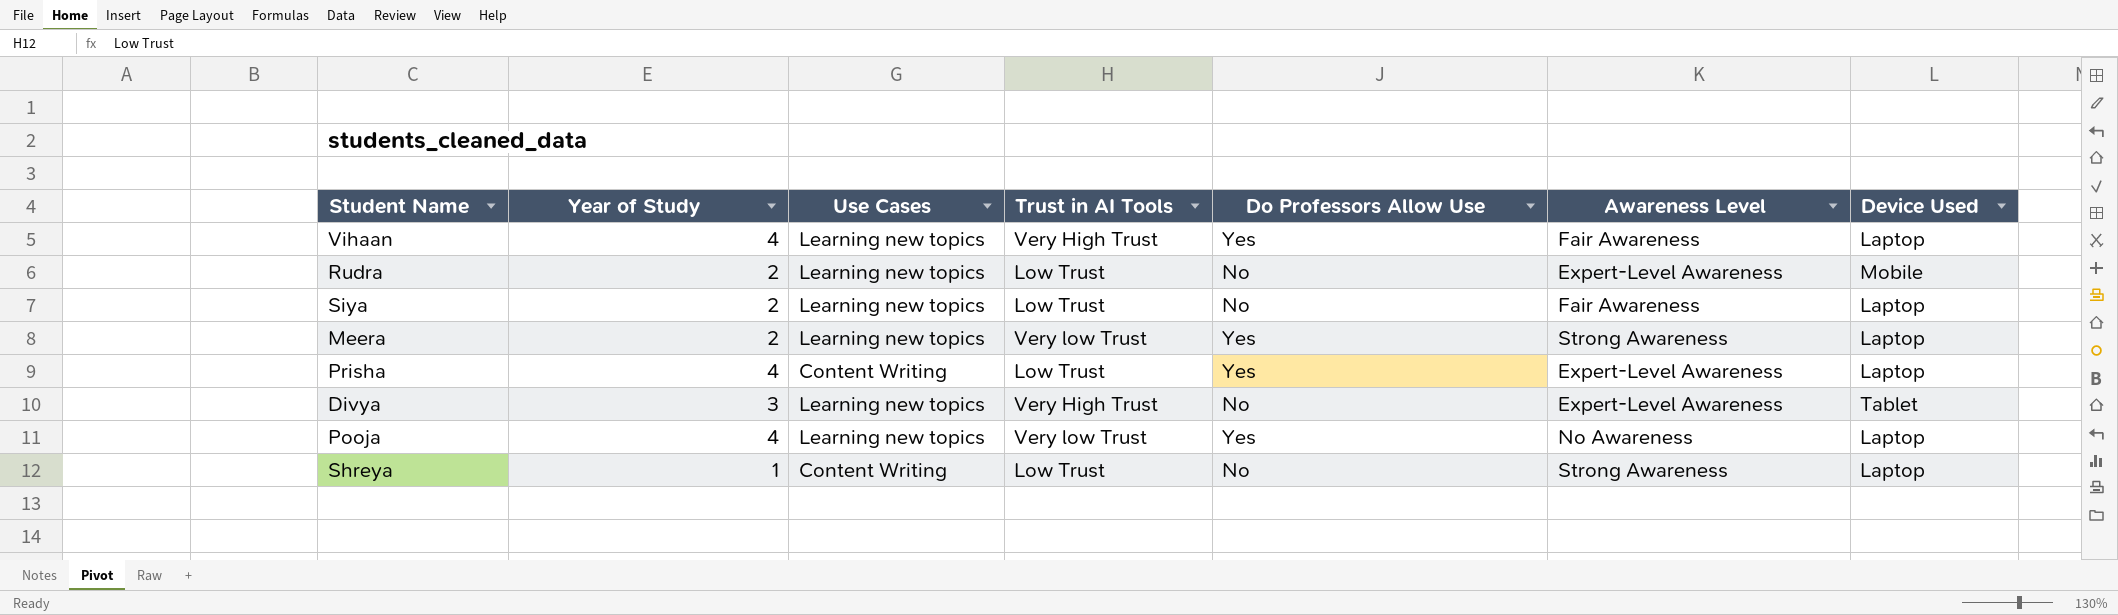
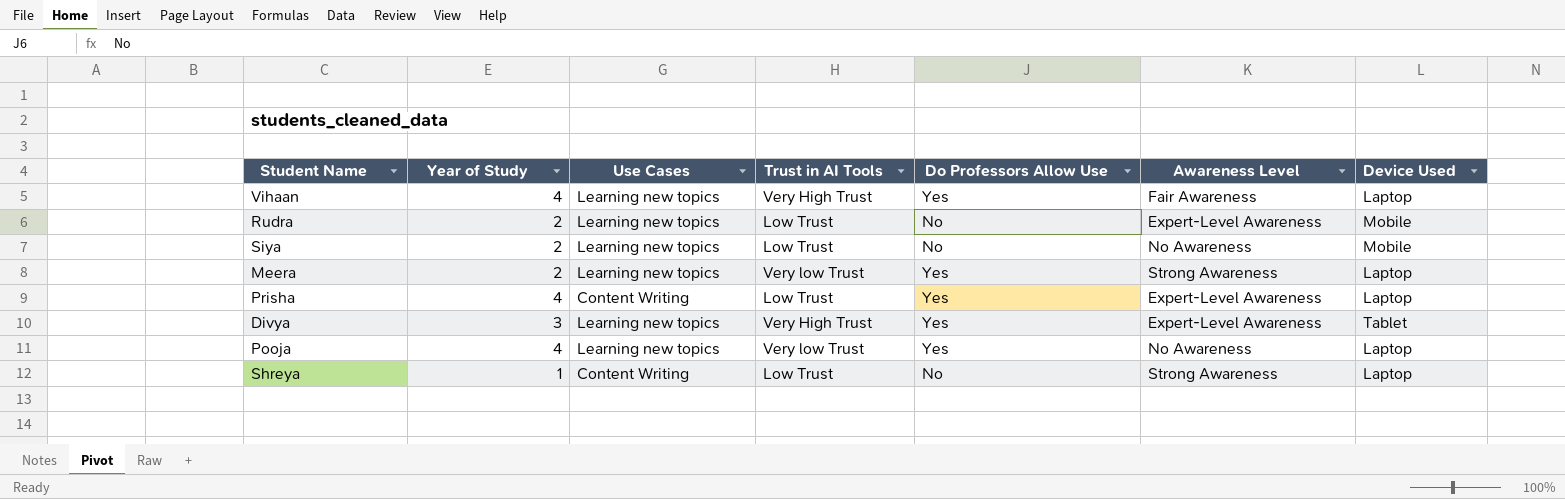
Siya | Awareness Level: Fair Awareness -> No Awareness
Siya | Device Used: Laptop -> Mobile
Divya | Do Professors Allow Use: No -> Yes

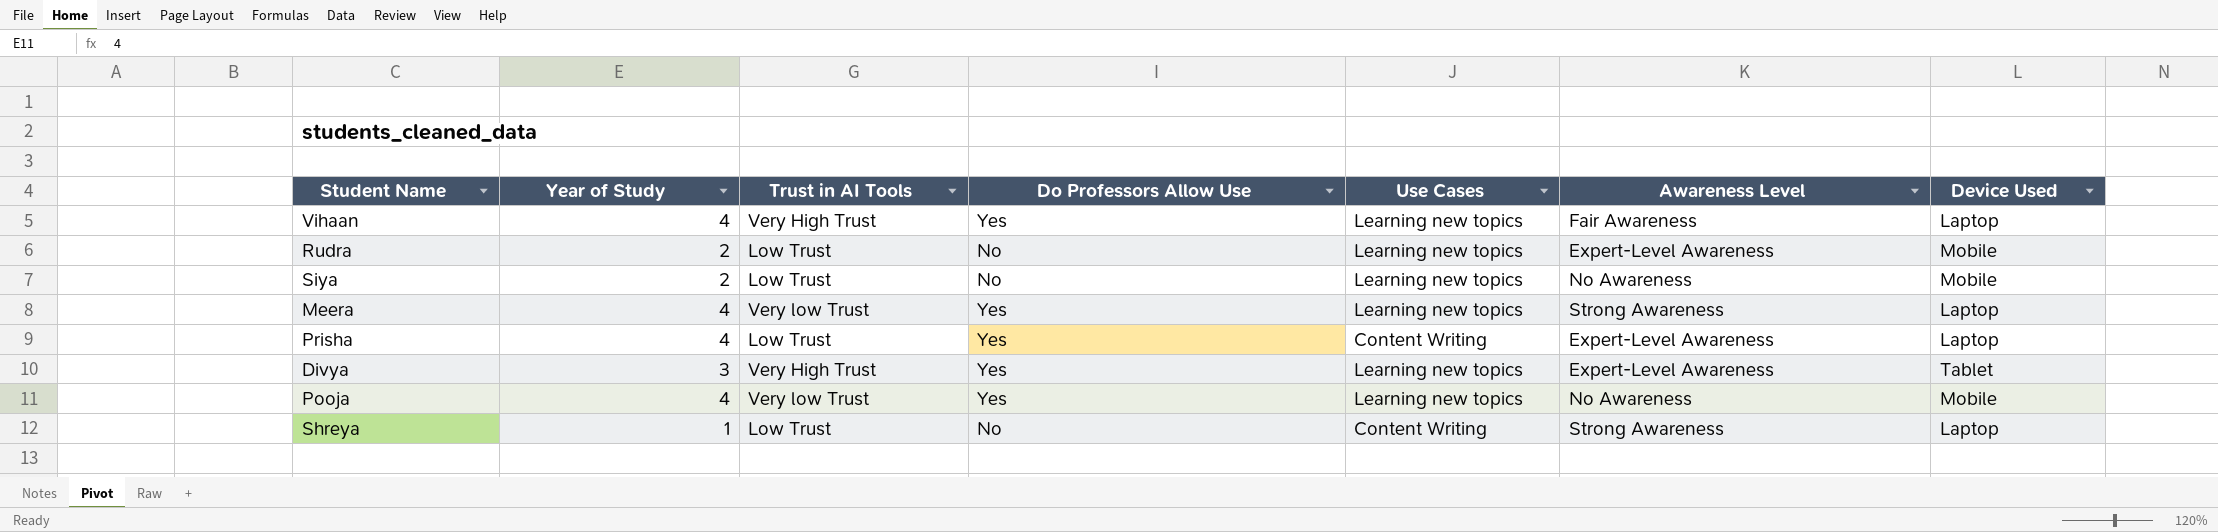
column Use Cases | position: 3 -> 5
Meera | Year of Study: 2 -> 4
Pooja | Device Used: Laptop -> Mobile

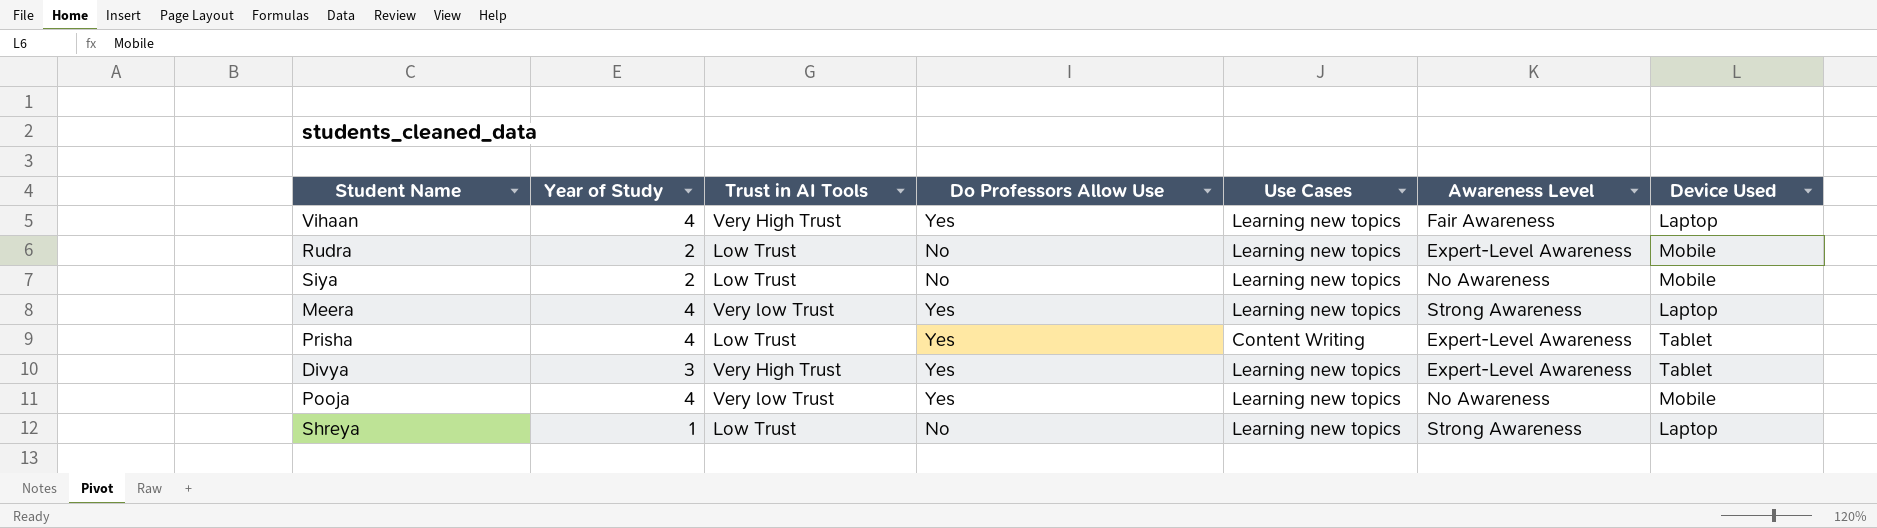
Prisha | Device Used: Laptop -> Tablet
Shreya | Use Cases: Content Writing -> Learning new topics

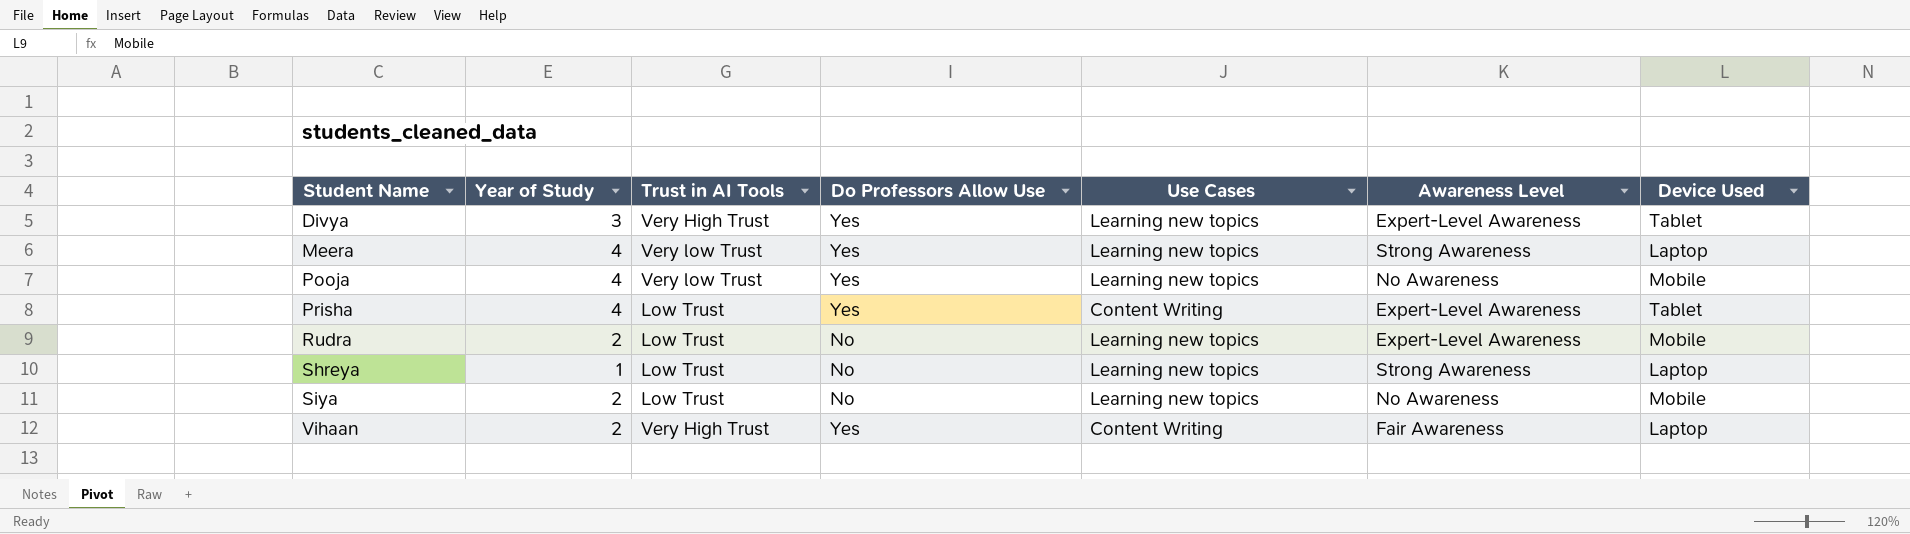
row order: none -> Student Name ascending
Vihaan | Year of Study: 4 -> 2
Vihaan | Use Cases: Learning new topics -> Content Writing

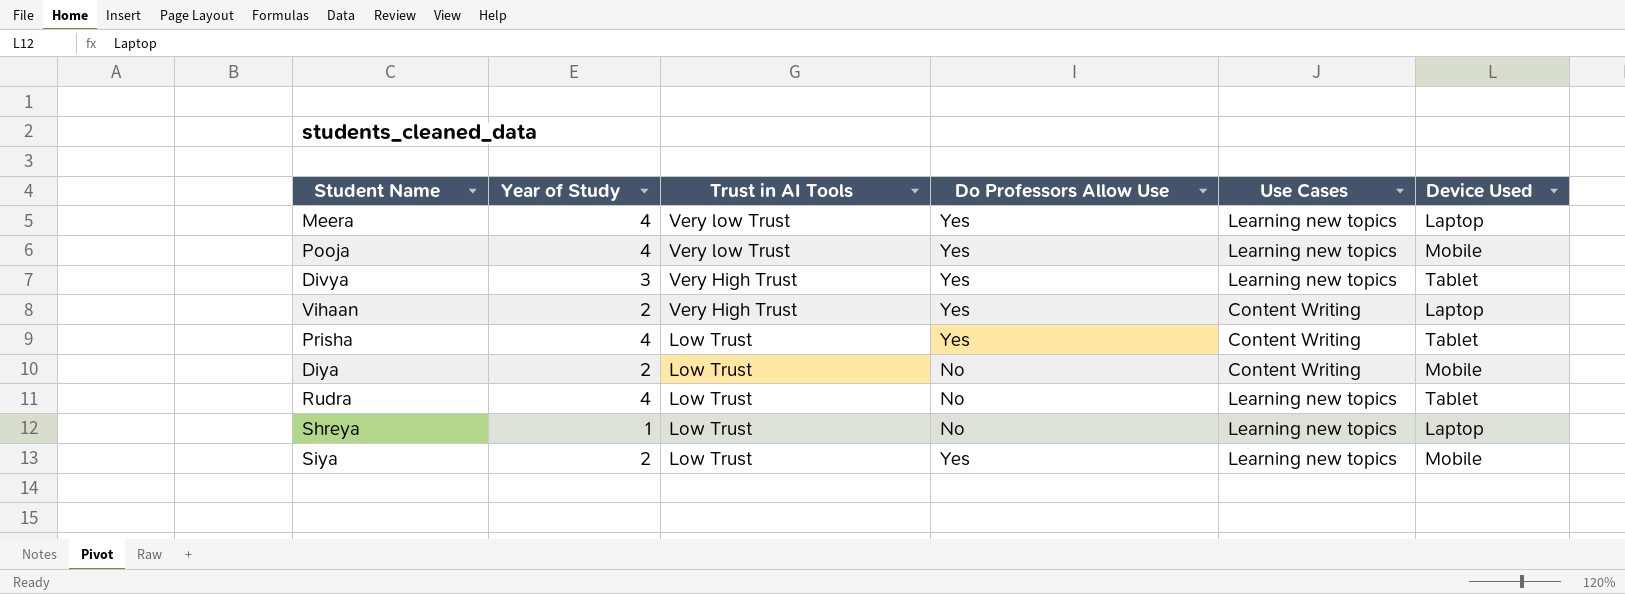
row order: Student Name ascending -> Trust in AI Tools descending
column Awareness Level | position: 6 -> none
row Diya: none -> 2 | Low Trust | No | Content Writing | Mobile
Rudra | Year of Study: 2 -> 4
Rudra | Device Used: Mobile -> Tablet
Siya | Do Professors Allow Use: No -> Yes

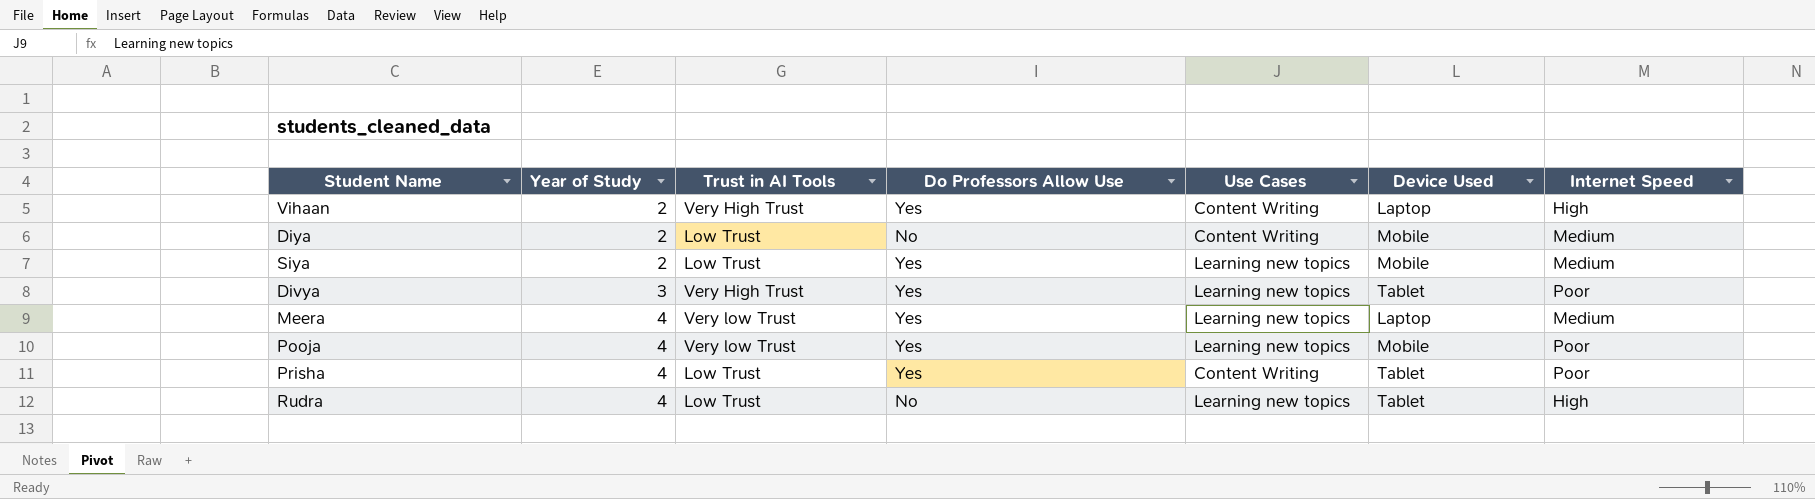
row order: Trust in AI Tools descending -> Year of Study ascending
column Internet Speed | position: none -> 7
row Shreya: 1 | Low Trust | No | Learning new topics | Laptop -> none

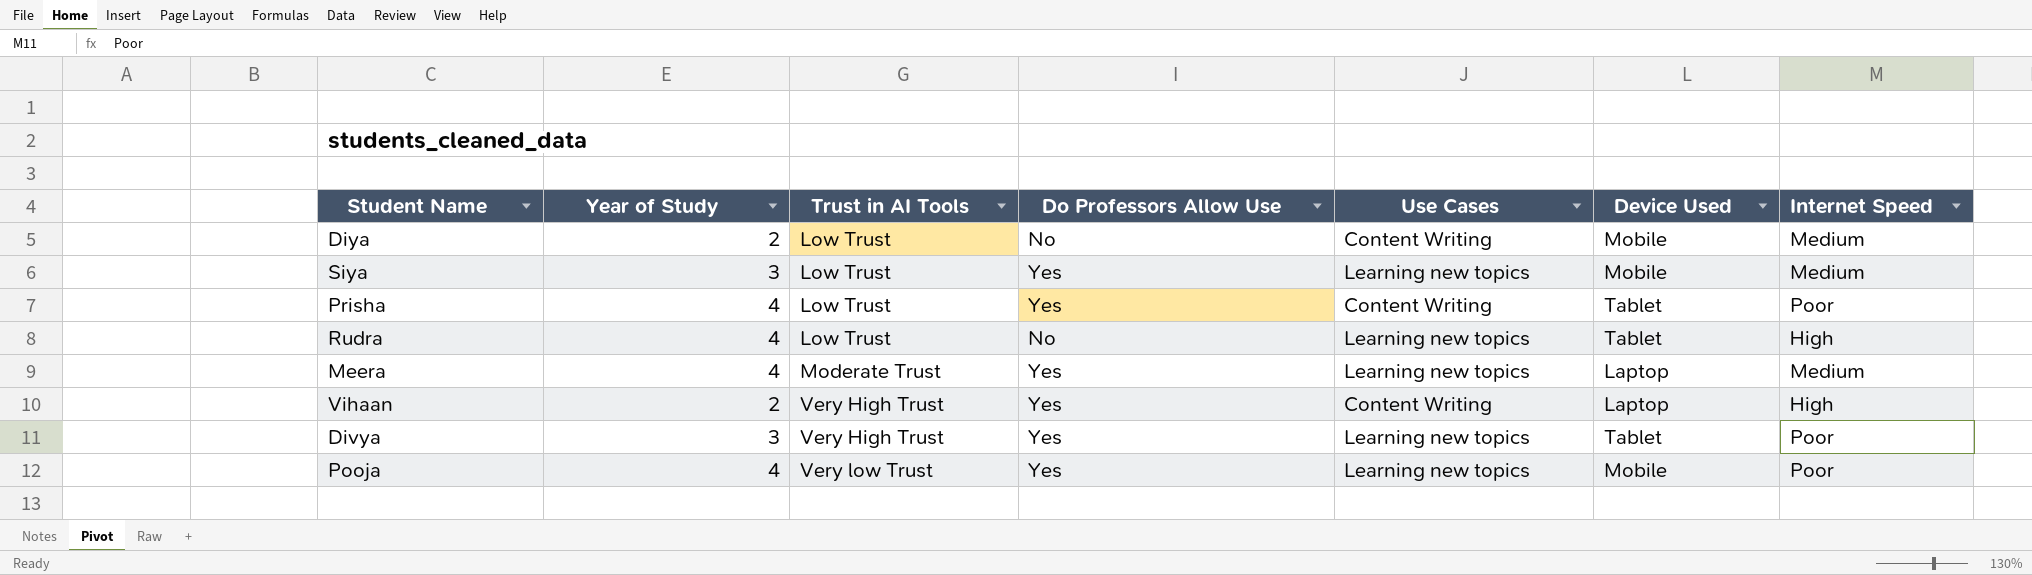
row order: Year of Study ascending -> Trust in AI Tools ascending
Siya | Year of Study: 2 -> 3
Meera | Trust in AI Tools: Very low Trust -> Moderate Trust

